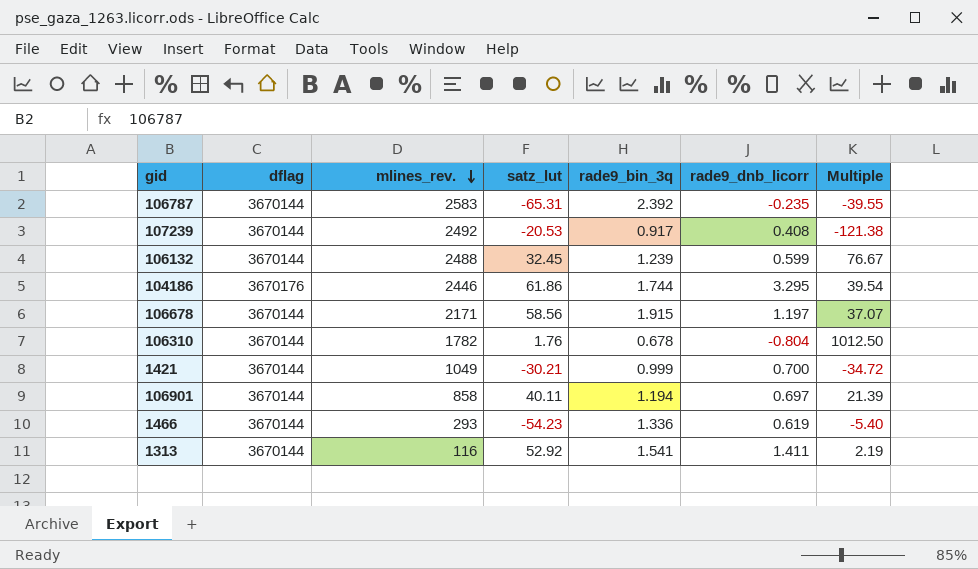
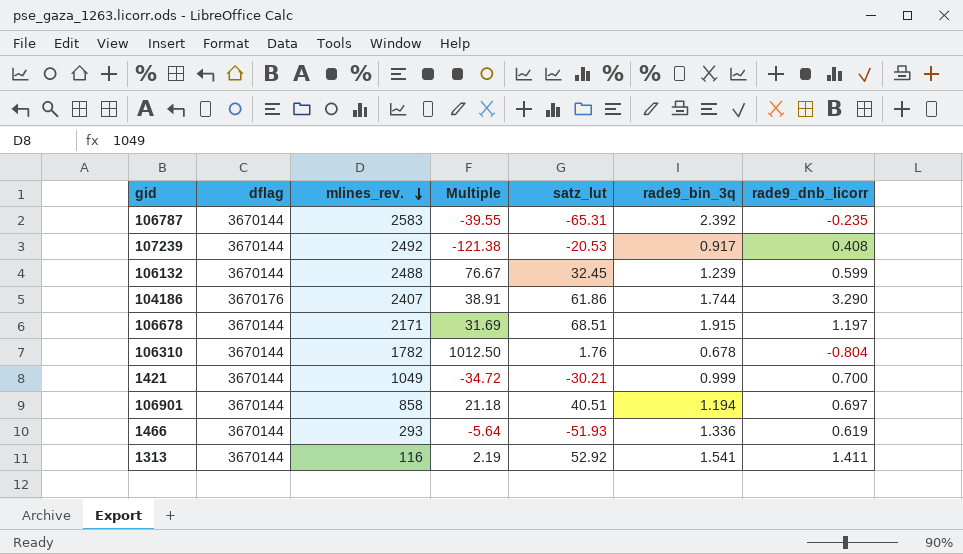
column Multiple | position: 7 -> 4
104186 | mlines_rev.: 2446 -> 2407
104186 | Multiple: 39.54 -> 38.91
104186 | rade9_dnb_licorr: 3.295 -> 3.290
106678 | Multiple: 37.07 -> 31.69
106678 | satz_lut: 58.56 -> 68.51
106901 | Multiple: 21.39 -> 21.18
106901 | satz_lut: 40.11 -> 40.51
1466 | Multiple: -5.40 -> -5.64
1466 | satz_lut: -54.23 -> -51.93

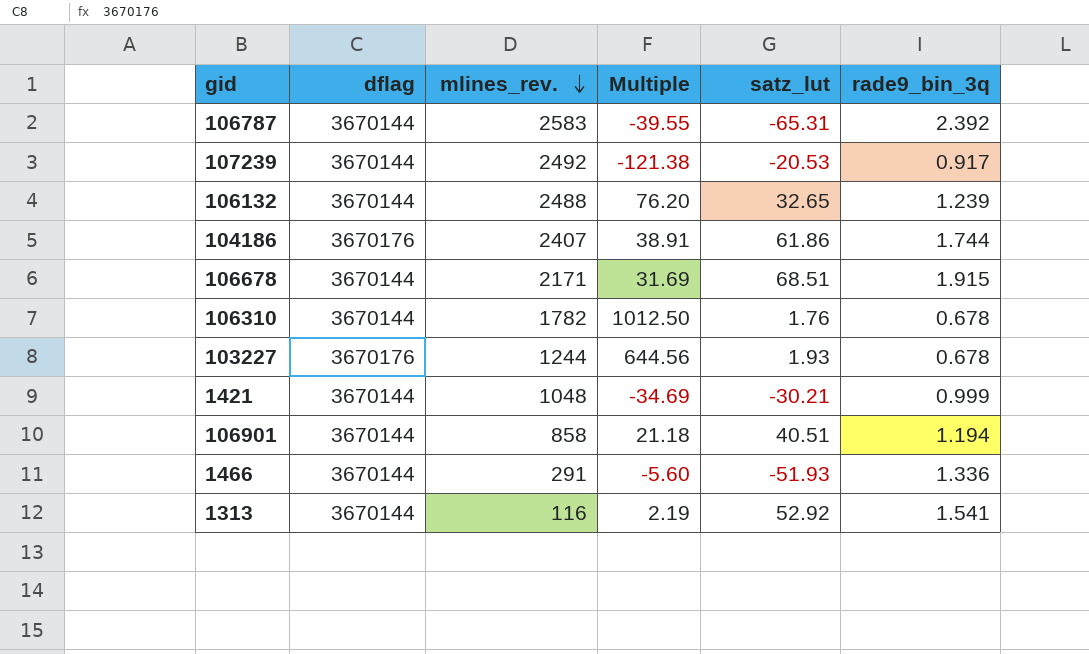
column rade9_dnb_licorr | position: 7 -> none
106132 | Multiple: 76.67 -> 76.20
106132 | satz_lut: 32.45 -> 32.65
row 103227: none -> 3670176 | 1244 | 644.56 | 1.93 | 0.678
1421 | mlines_rev.: 1049 -> 1048
1421 | Multiple: -34.72 -> -34.69
1466 | mlines_rev.: 293 -> 291
1466 | Multiple: -5.64 -> -5.60

